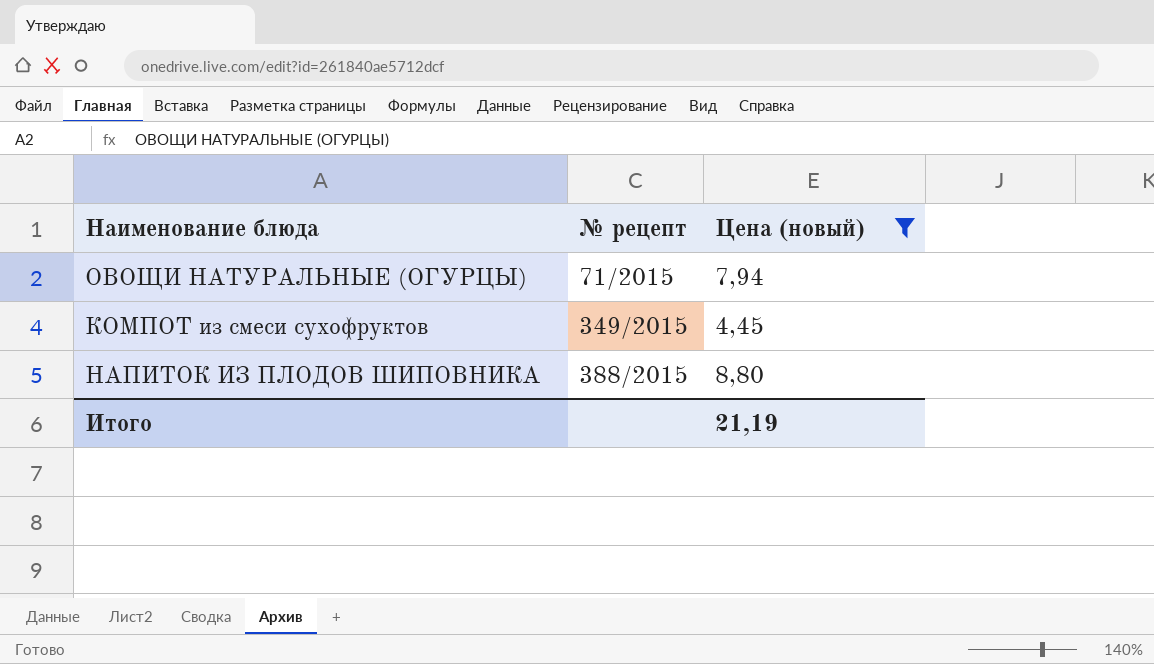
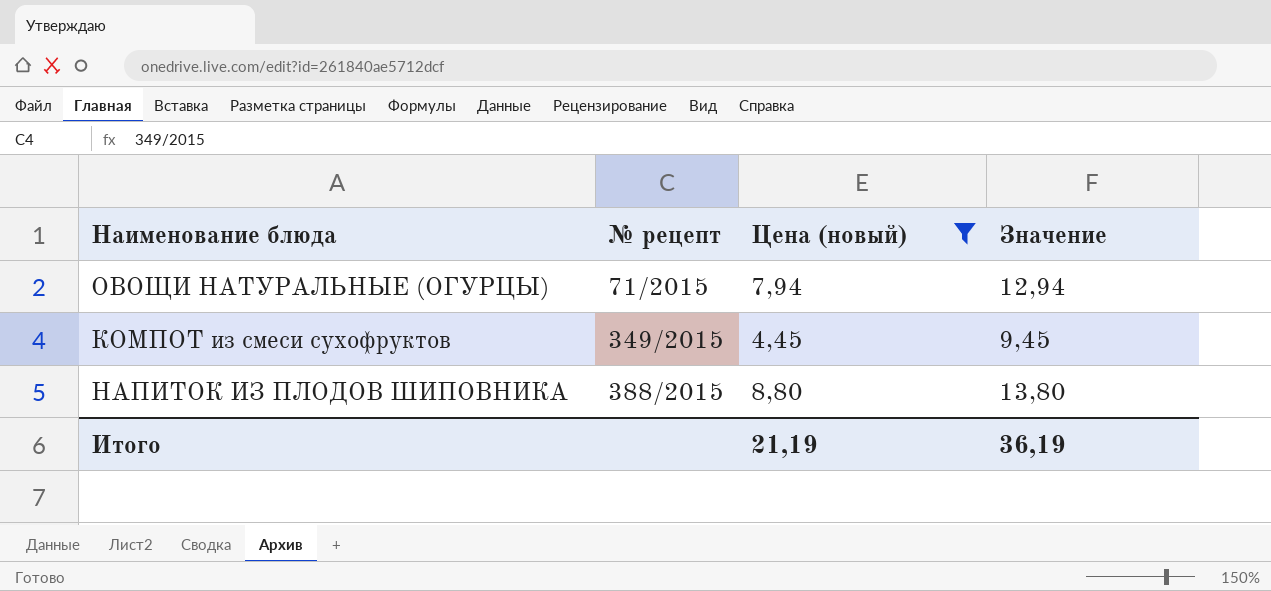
column Значение | formula: none -> [Цена (новый)] + 5

